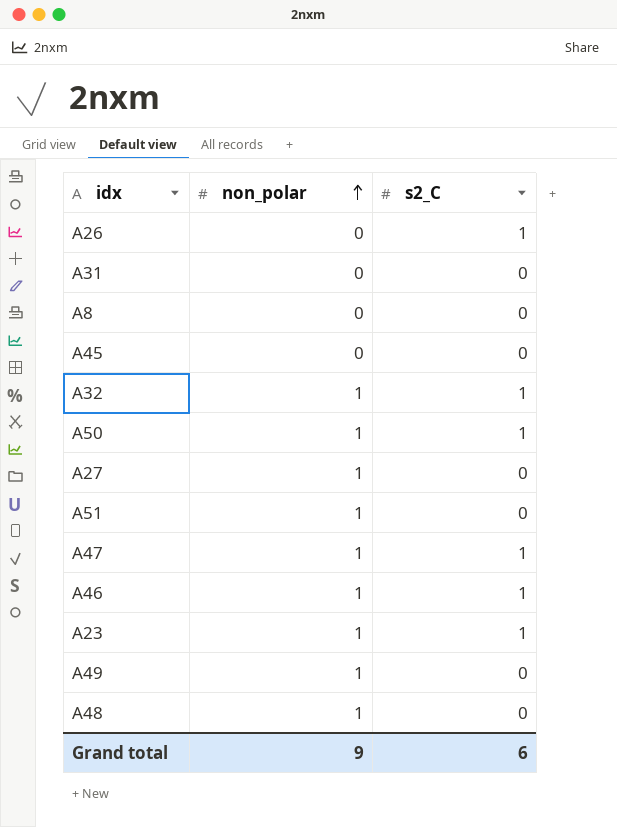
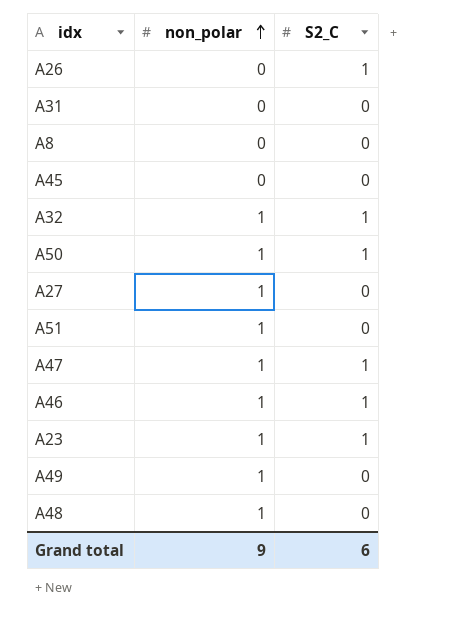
column name: s2_C -> S2_C

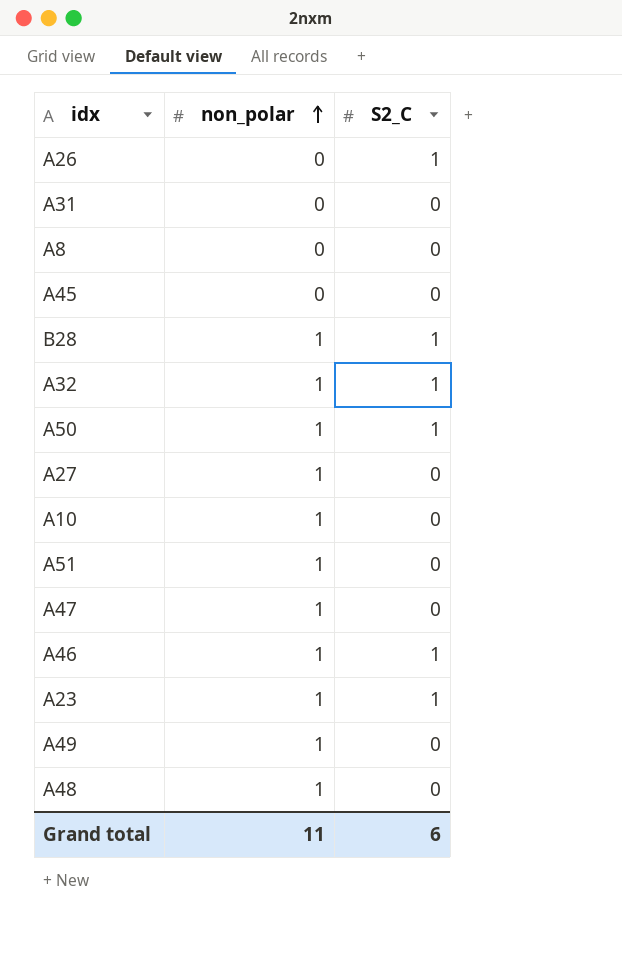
row B28: none -> 1 | 1
row A10: none -> 1 | 0
A47 | S2_C: 1 -> 0
Grand total | non_polar: 9 -> 11

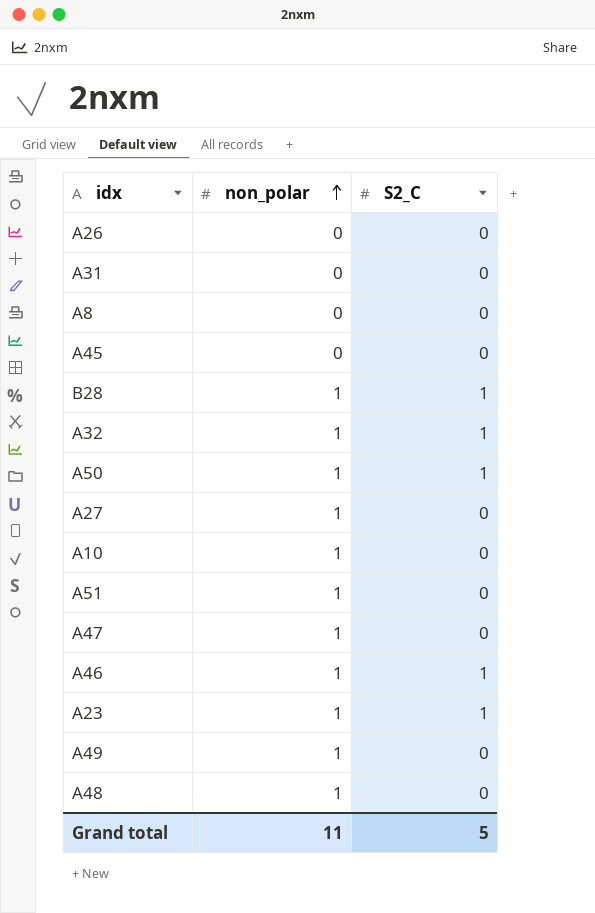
A26 | S2_C: 1 -> 0
Grand total | S2_C: 6 -> 5

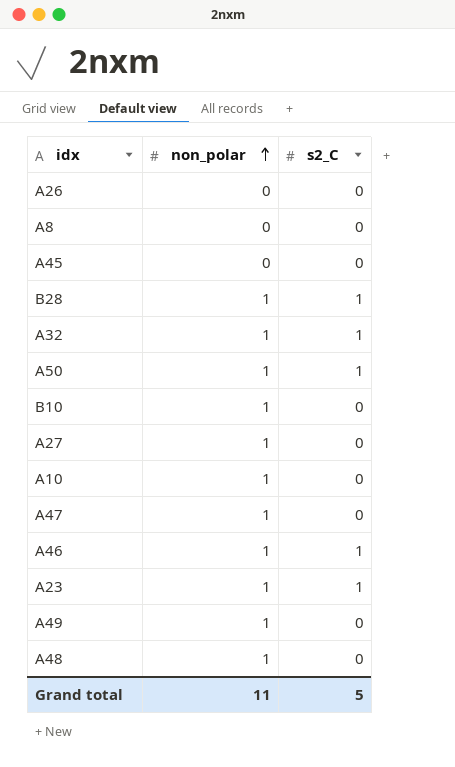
column name: S2_C -> s2_C
row A31: 0 | 0 -> none
row A51: 1 | 0 -> none
row B10: none -> 1 | 0

